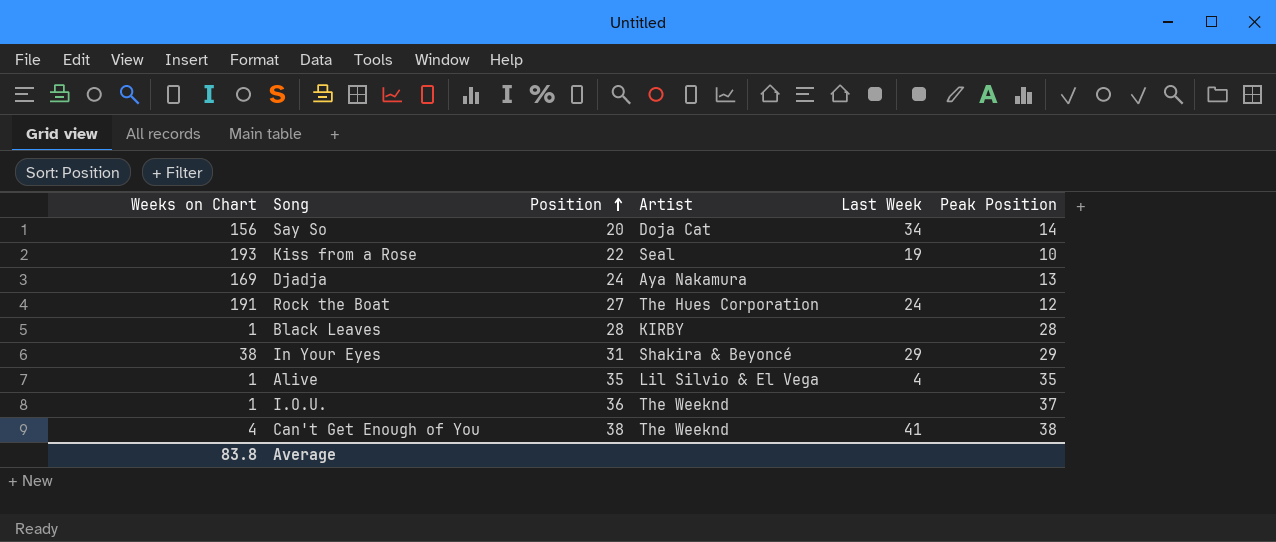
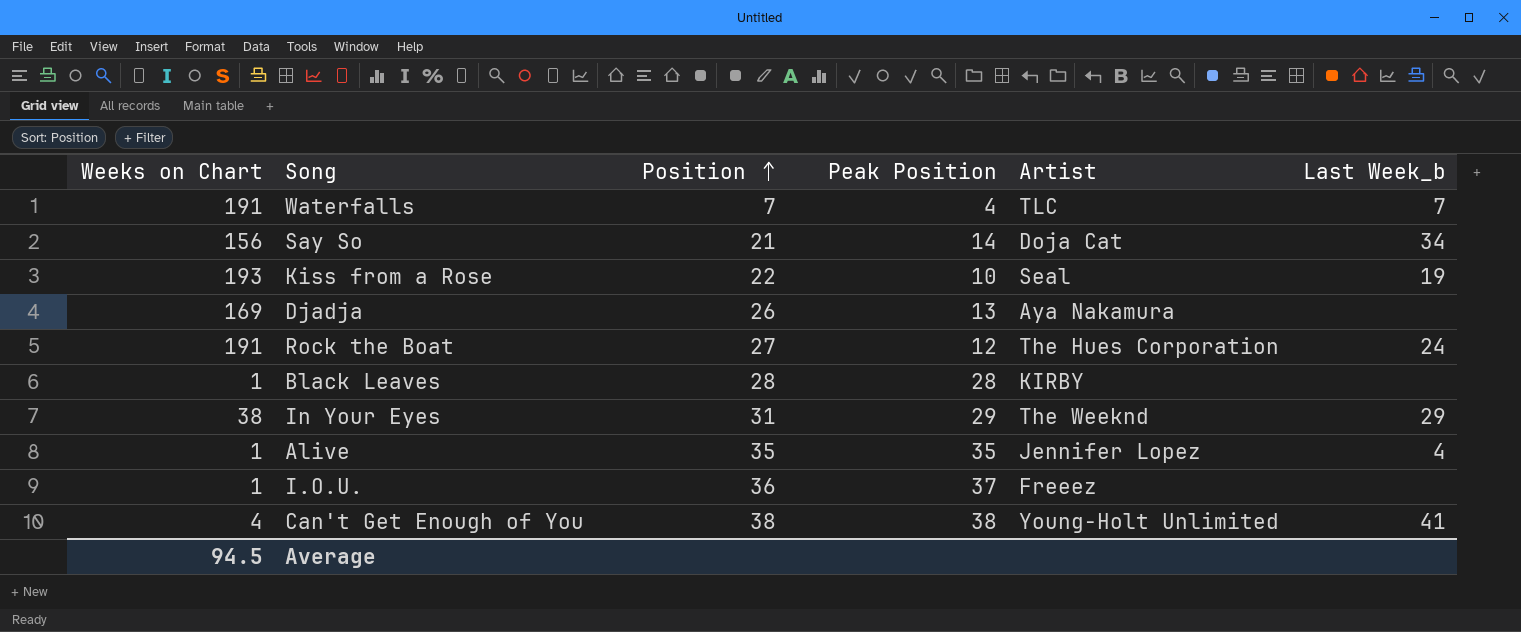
column Peak Position | position: 6 -> 4
column name: Last Week -> Last Week_b
row Waterfalls: none -> 191 | 7 | 4 | TLC | 7
Say So | Position: 20 -> 21
Djadja | Position: 24 -> 26
In Your Eyes | Artist: Shakira & Beyoncé -> The Weeknd
Alive | Artist: Lil Silvio & El Vega -> Jennifer Lopez
I.O.U. | Artist: The Weeknd -> Freeez
Can't Get Enough of You | Artist: The Weeknd -> Young-Holt Unlimited
Average | Weeks on Chart: 83.8 -> 94.5

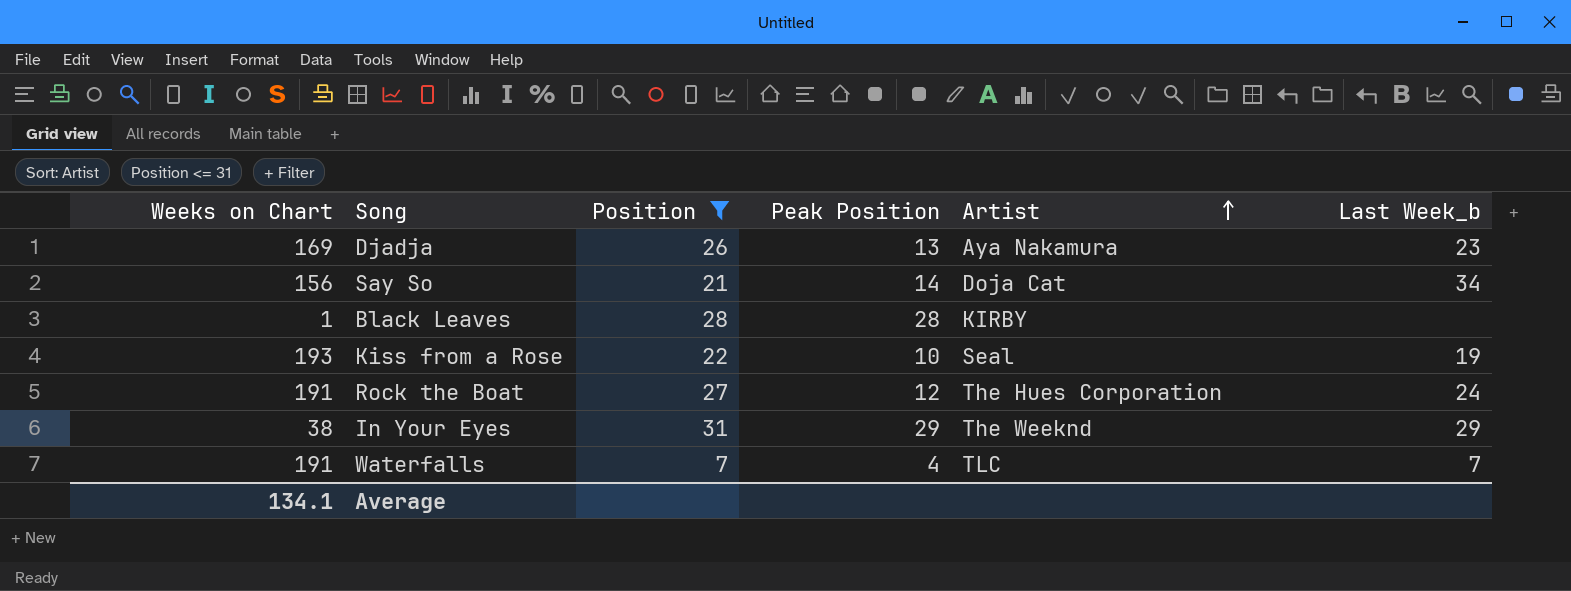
filter: none -> Position <= 31
row order: Position ascending -> Artist ascending
Djadja | Last Week_b: none -> 23
Average | Weeks on Chart: 94.5 -> 134.1

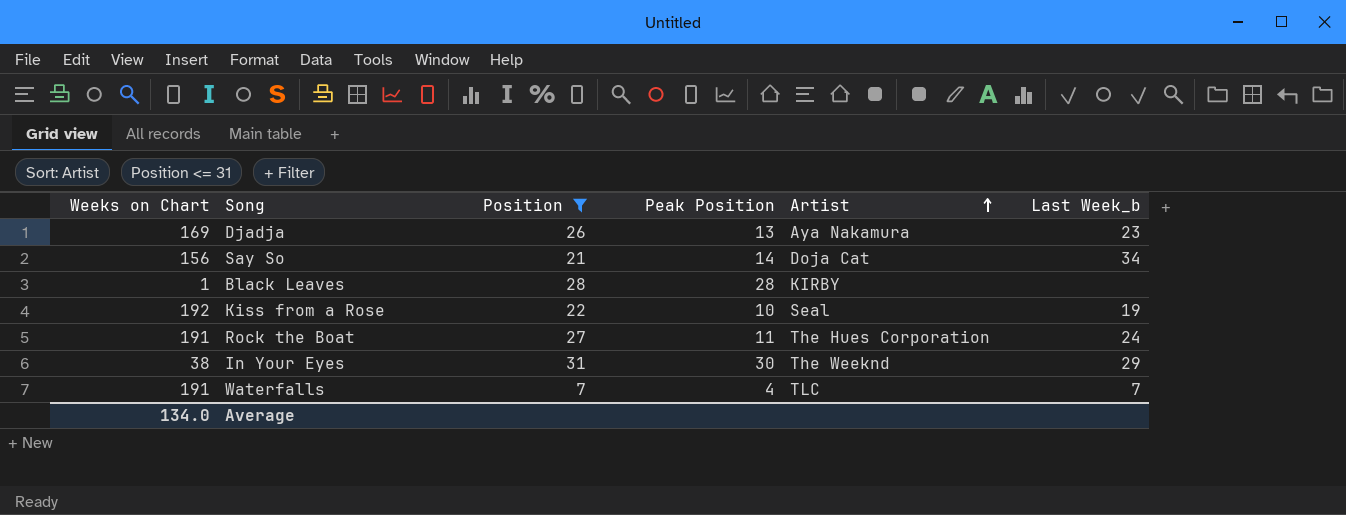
Kiss from a Rose | Weeks on Chart: 193 -> 192
Rock the Boat | Peak Position: 12 -> 11
In Your Eyes | Peak Position: 29 -> 30
Average | Weeks on Chart: 134.1 -> 134.0

